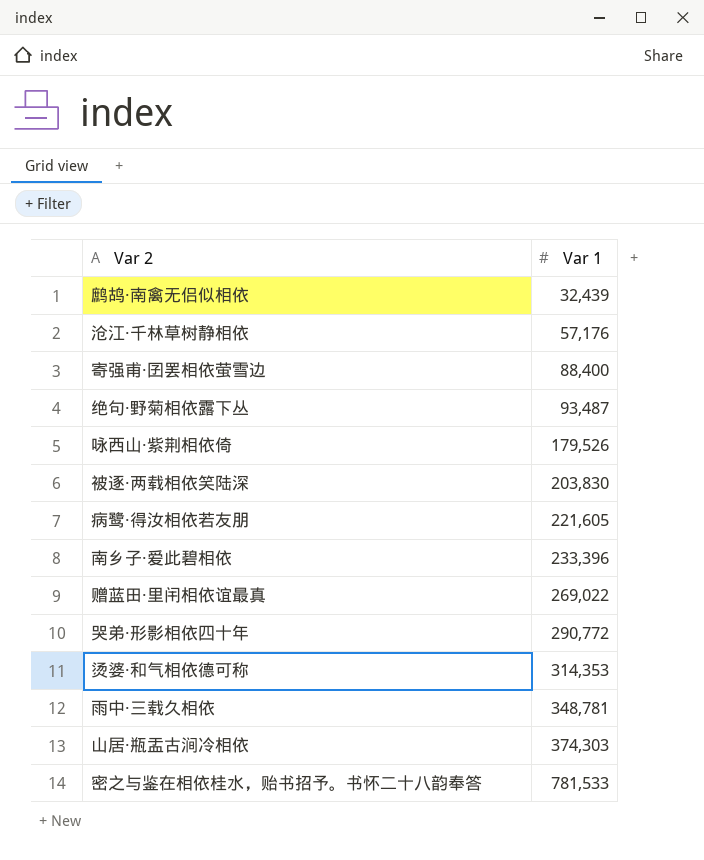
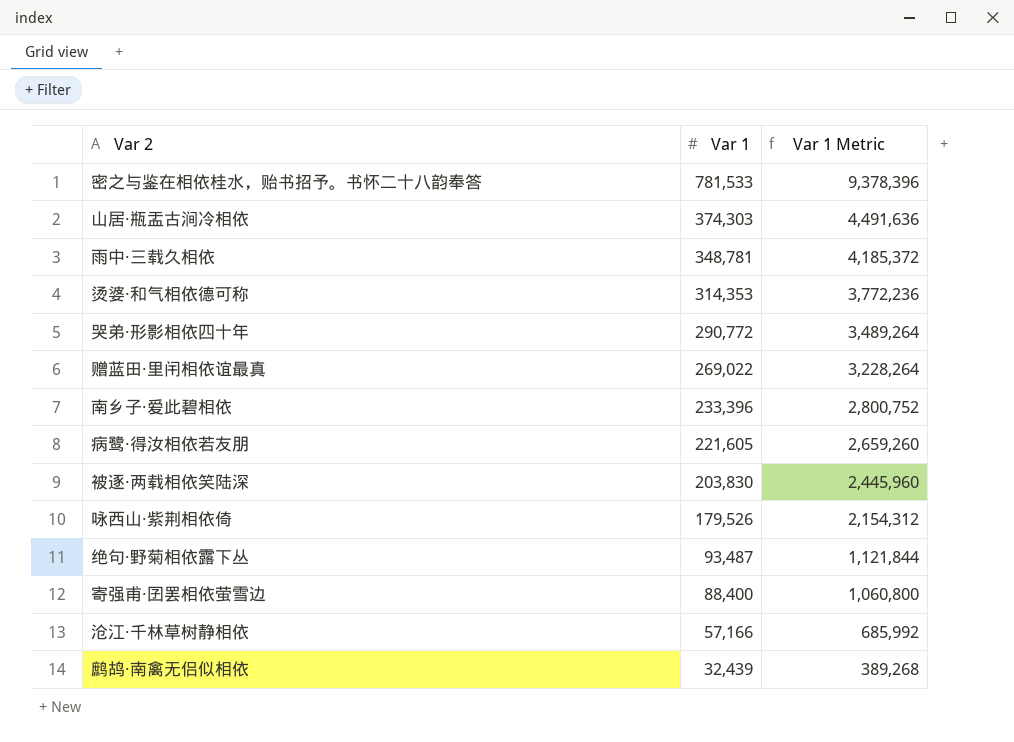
row order: Var 1 ascending -> Var 1 descending
column Var 1 Metric | formula: none -> [Var 1] * 12
沧江·千林草树静相依 | Var 1: 57,176 -> 57,166

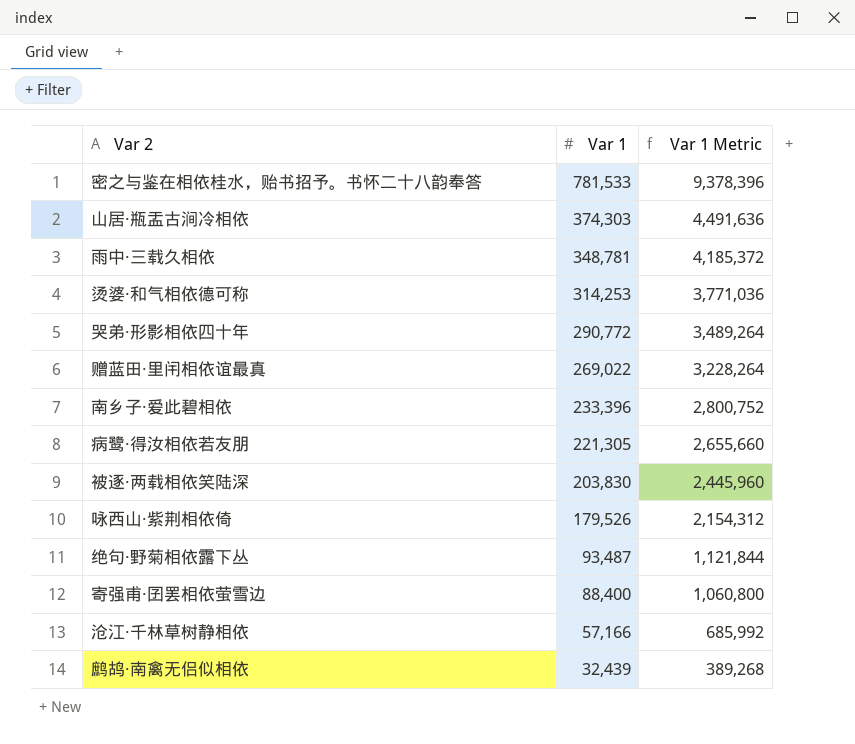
烫婆·和气相依德可称 | Var 1: 314,353 -> 314,253
烫婆·和气相依德可称 | Var 1 Metric: 3,772,236 -> 3,771,036
病鹭·得汝相依若友朋 | Var 1: 221,605 -> 221,305
病鹭·得汝相依若友朋 | Var 1 Metric: 2,659,260 -> 2,655,660

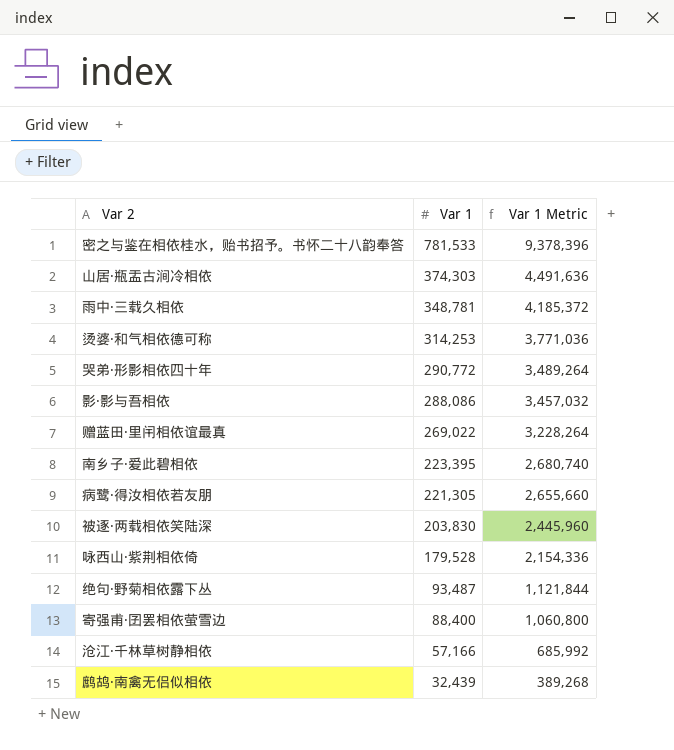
row 影·影与吾相依: none -> 288,086 | 3,457,032
南乡子·爱此碧相依 | Var 1: 233,396 -> 223,395
南乡子·爱此碧相依 | Var 1 Metric: 2,800,752 -> 2,680,740
咏西山·紫荆相依倚 | Var 1: 179,526 -> 179,528
咏西山·紫荆相依倚 | Var 1 Metric: 2,154,312 -> 2,154,336

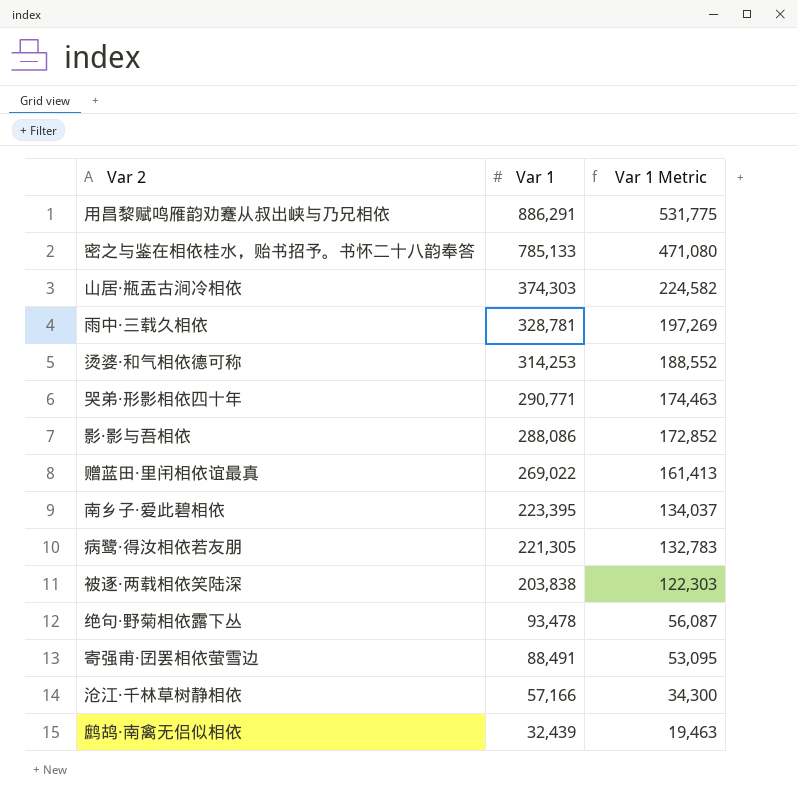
column Var 1 Metric | formula: [Var 1] * 12 -> [Var 1] * 0.6
row 咏西山·紫荆相依倚: 179,528 | 2,154,336 -> none
row 用昌黎赋鸣雁韵劝蹇从叔出峡与乃兄相依: none -> 886,291 | 531,775
密之与鉴在相依桂水，贻书招予。书怀二十八韵奉答 | Var 1: 781,533 -> 785,133
雨中·三载久相依 | Var 1: 348,781 -> 328,781
哭弟·形影相依四十年 | Var 1: 290,772 -> 290,771
被逐·两载相依笑陆深 | Var 1: 203,830 -> 203,838
绝句·野菊相依露下丛 | Var 1: 93,487 -> 93,478
寄强甫·囝罢相依萤雪边 | Var 1: 88,400 -> 88,491

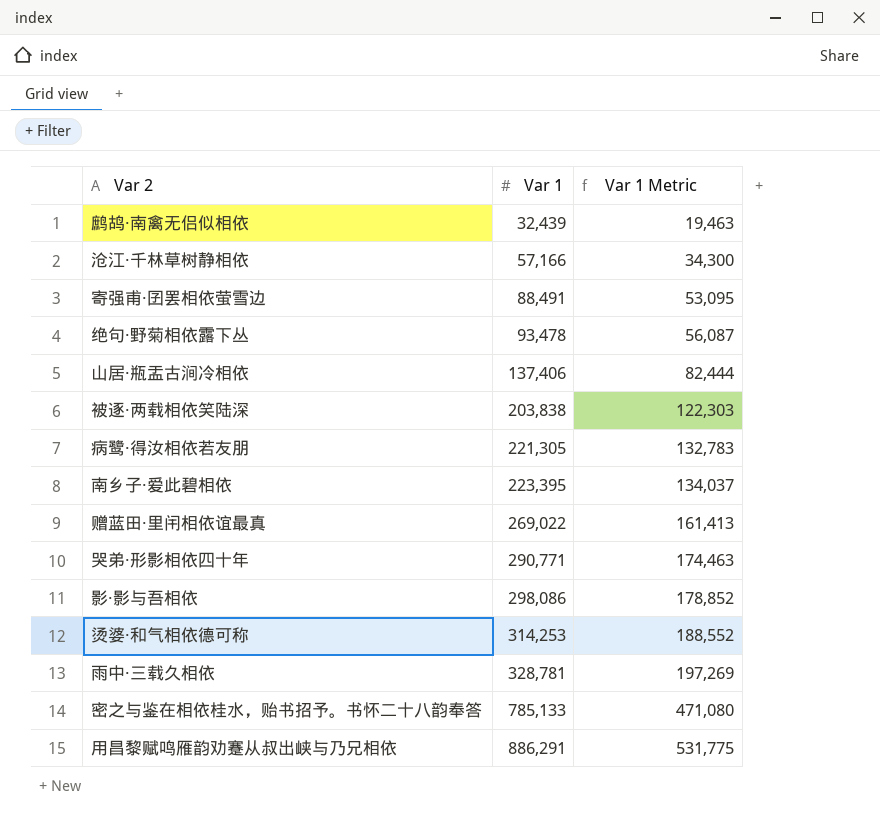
row order: Var 1 descending -> Var 1 ascending
山居·瓶盂古涧冷相依 | Var 1: 374,303 -> 137,406
山居·瓶盂古涧冷相依 | Var 1 Metric: 224,582 -> 82,444
影·影与吾相依 | Var 1: 288,086 -> 298,086
影·影与吾相依 | Var 1 Metric: 172,852 -> 178,852

